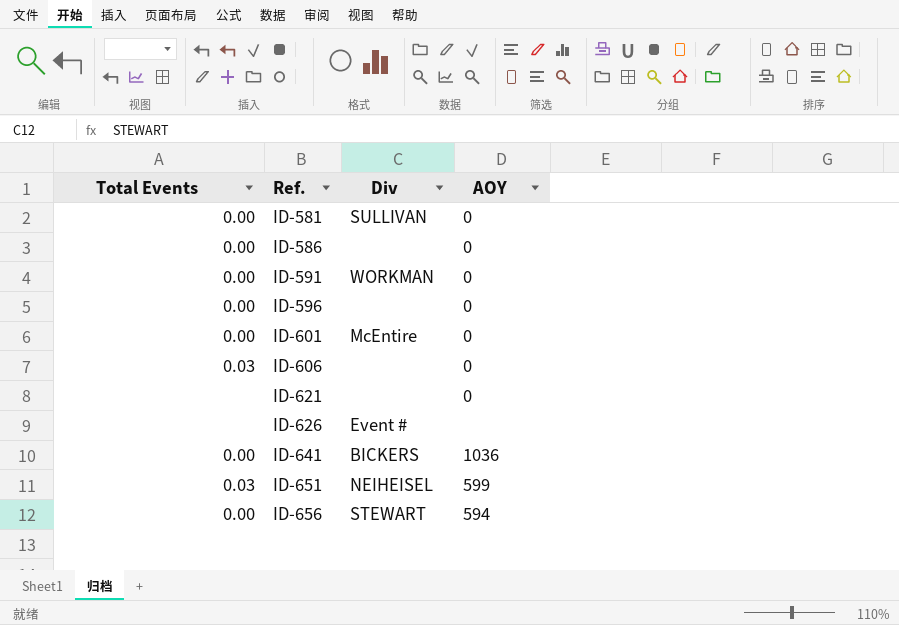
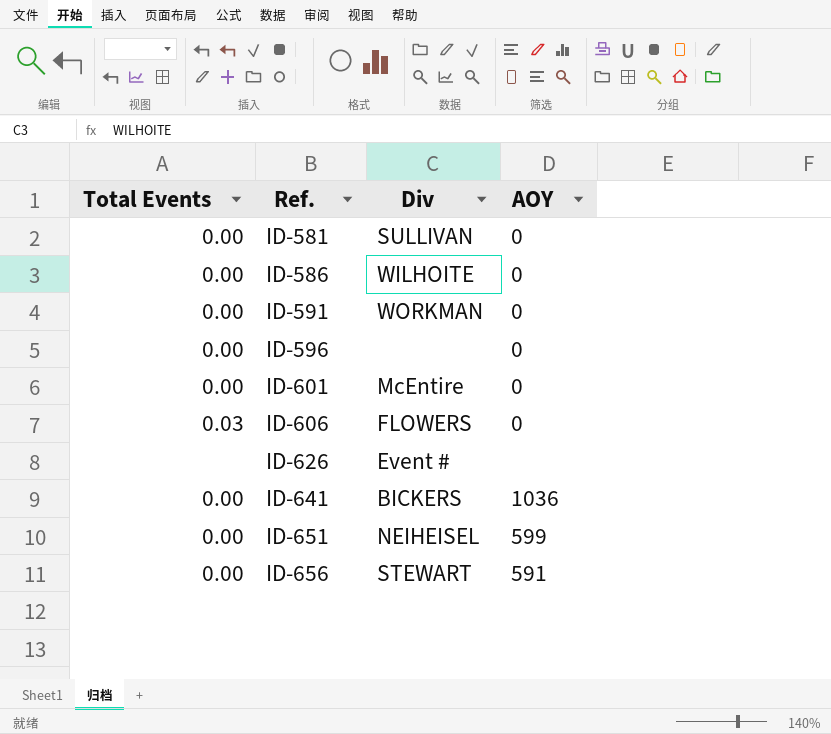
row ID-621: none | none | 0 -> none
ID-586 | Div: none -> WILHOITE
ID-606 | Div: none -> FLOWERS
ID-651 | Total Events: 0.03 -> 0.00
ID-656 | AOY: 594 -> 591

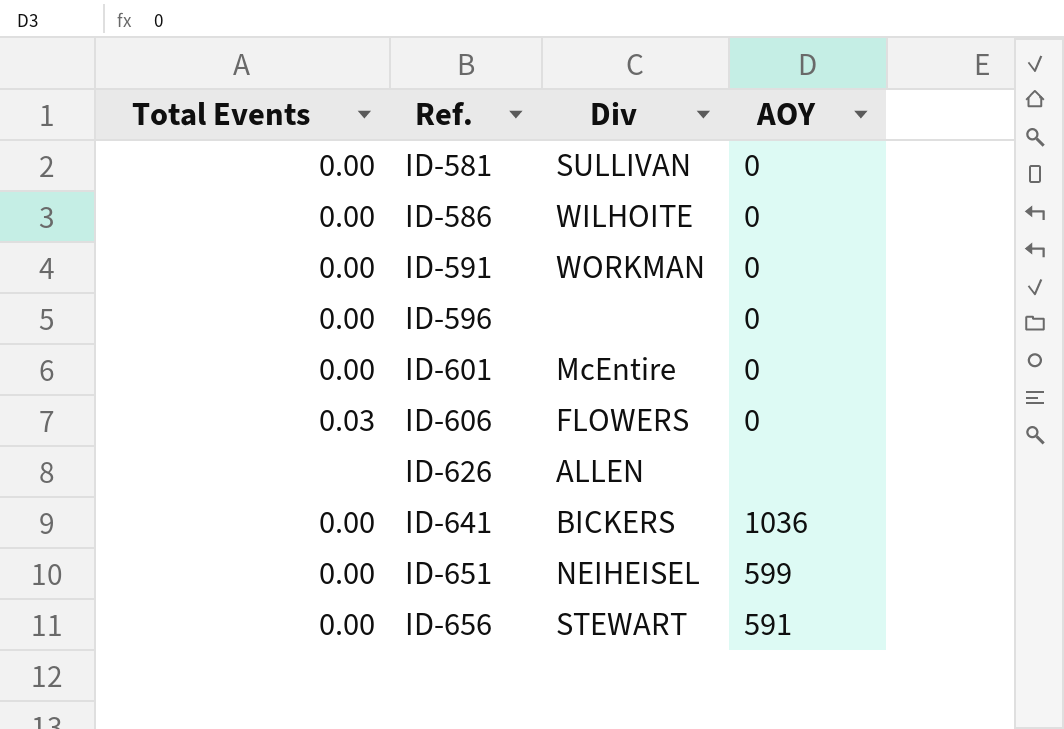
ID-626 | Div: Event # -> ALLEN

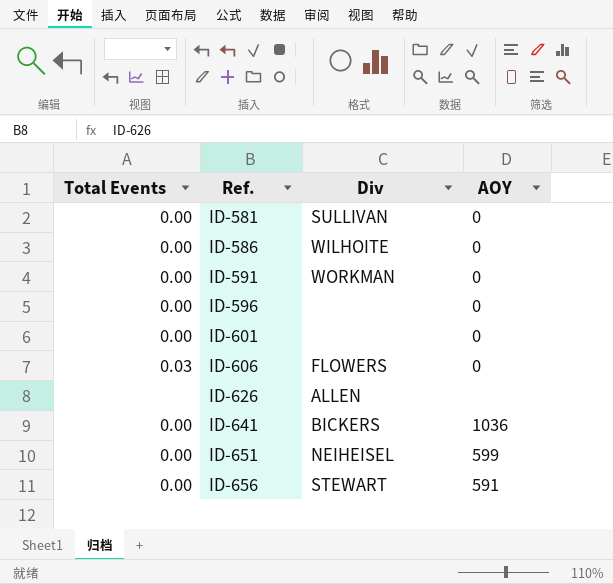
ID-601 | Div: McEntire -> none

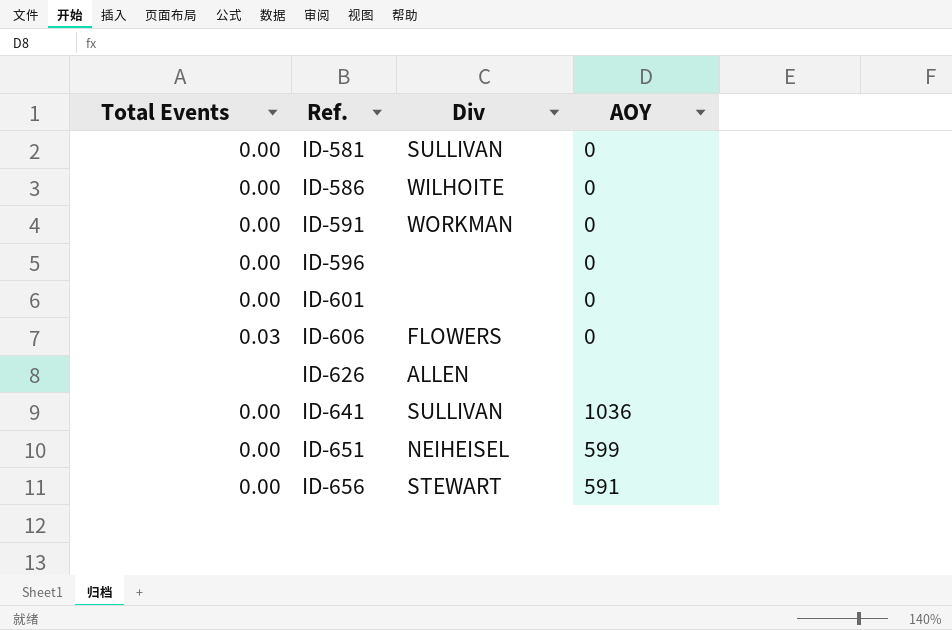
ID-641 | Div: BICKERS -> SULLIVAN

